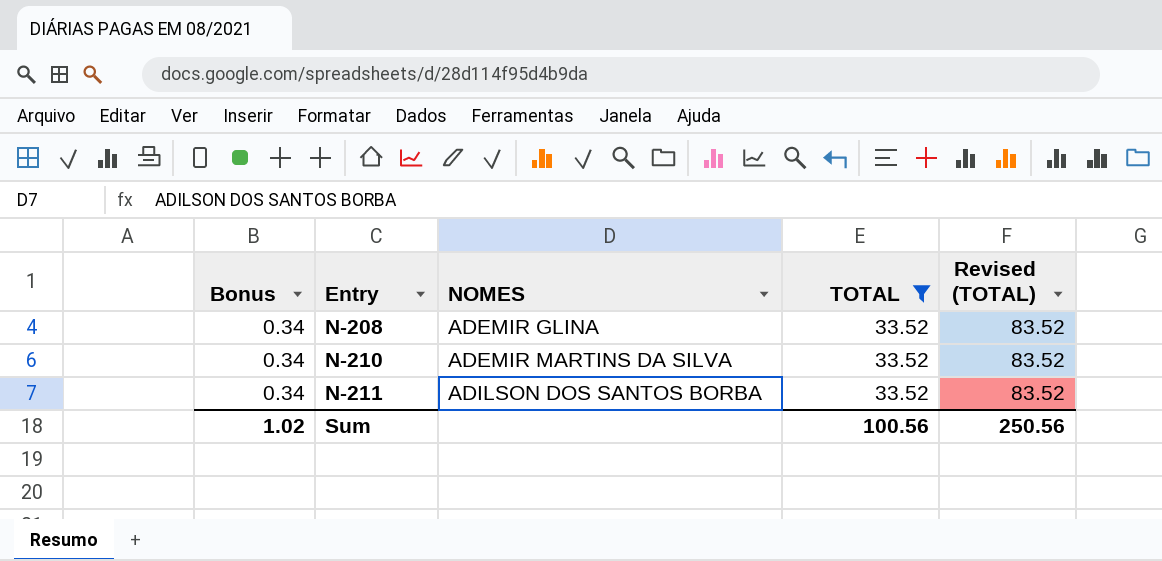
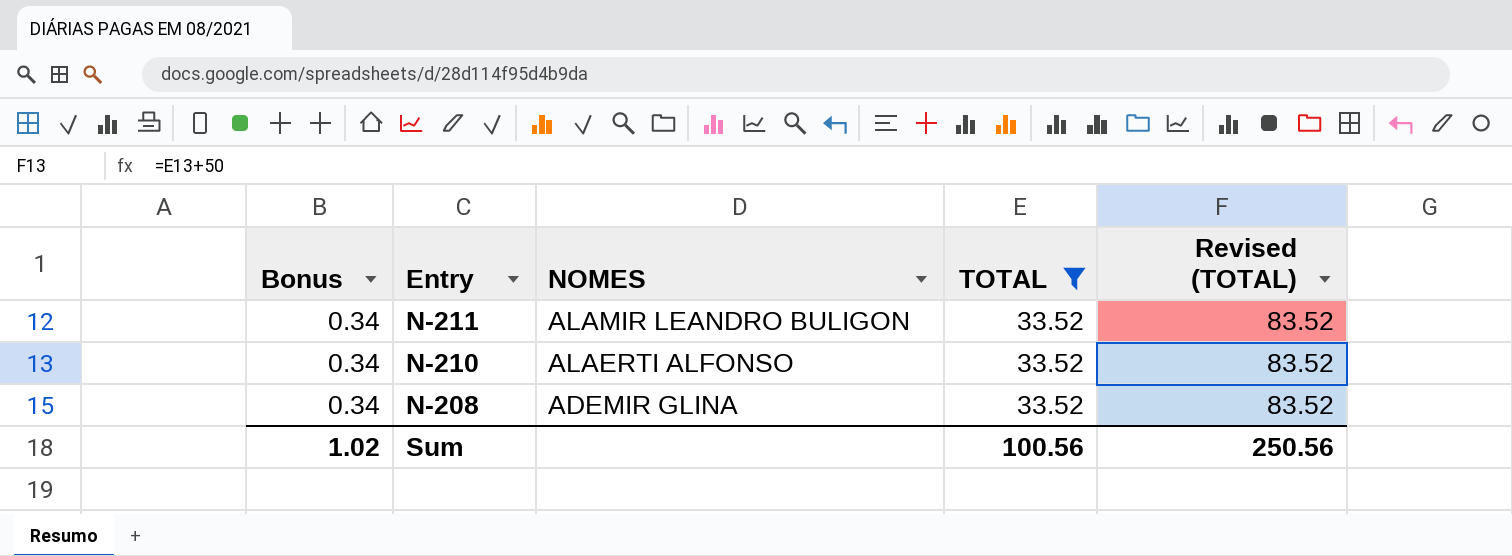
row order: Entry ascending -> Entry descending
N-211 | NOMES: ADILSON DOS SANTOS BORBA -> ALAMIR LEANDRO BULIGON
N-210 | NOMES: ADEMIR MARTINS DA SILVA -> ALAERTI ALFONSO

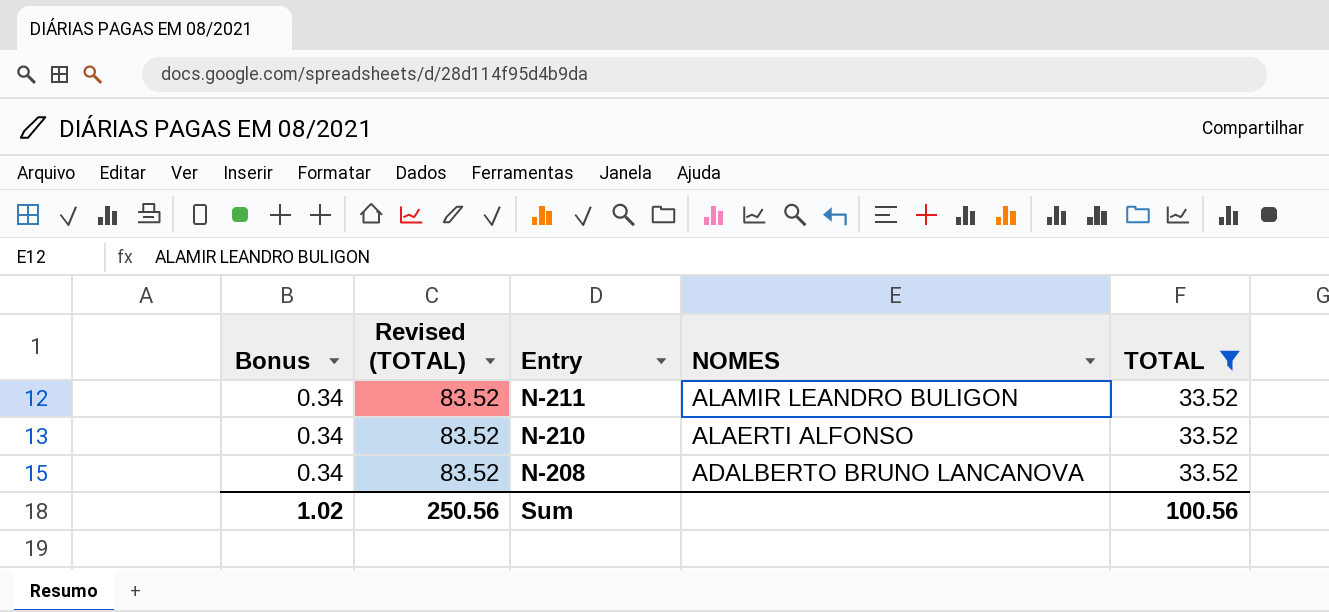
column Revised (TOTAL) | position: 5 -> 2
N-208 | NOMES: ADEMIR GLINA -> ADALBERTO BRUNO LANCANOVA

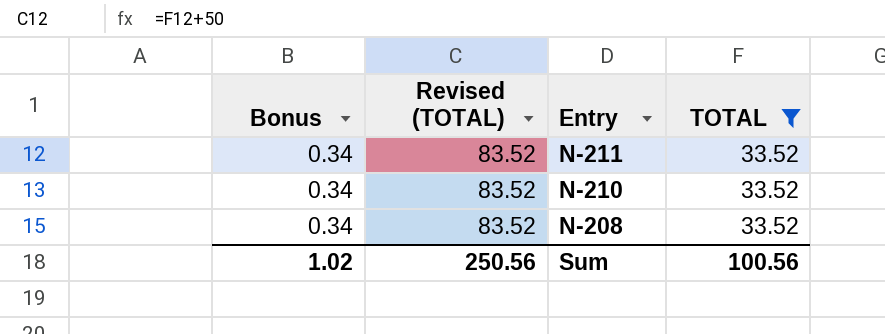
column NOMES | position: 4 -> none

